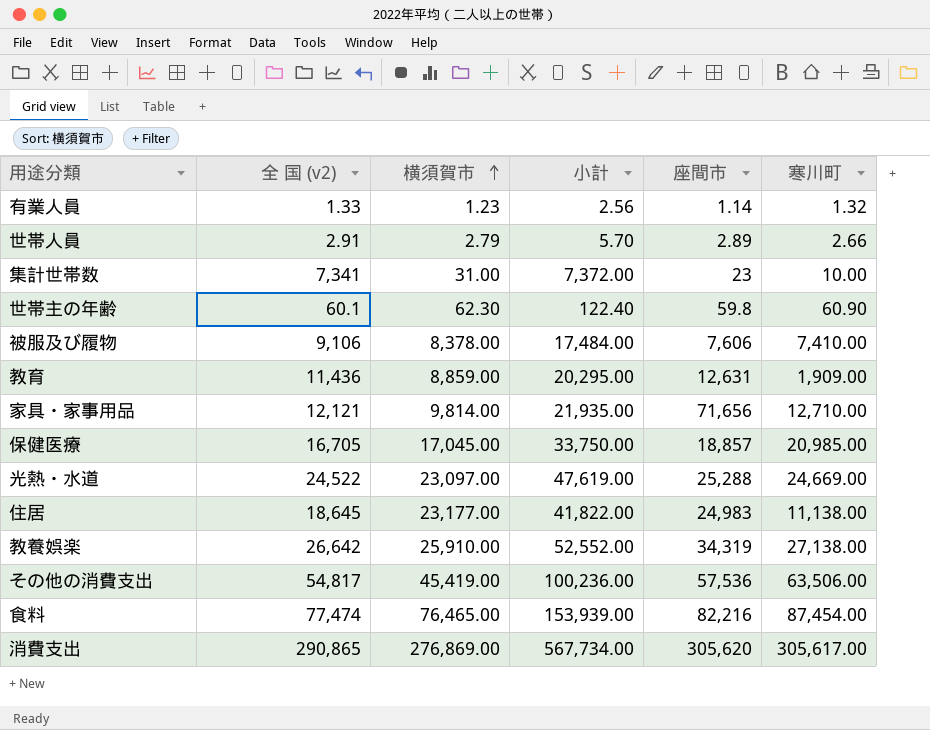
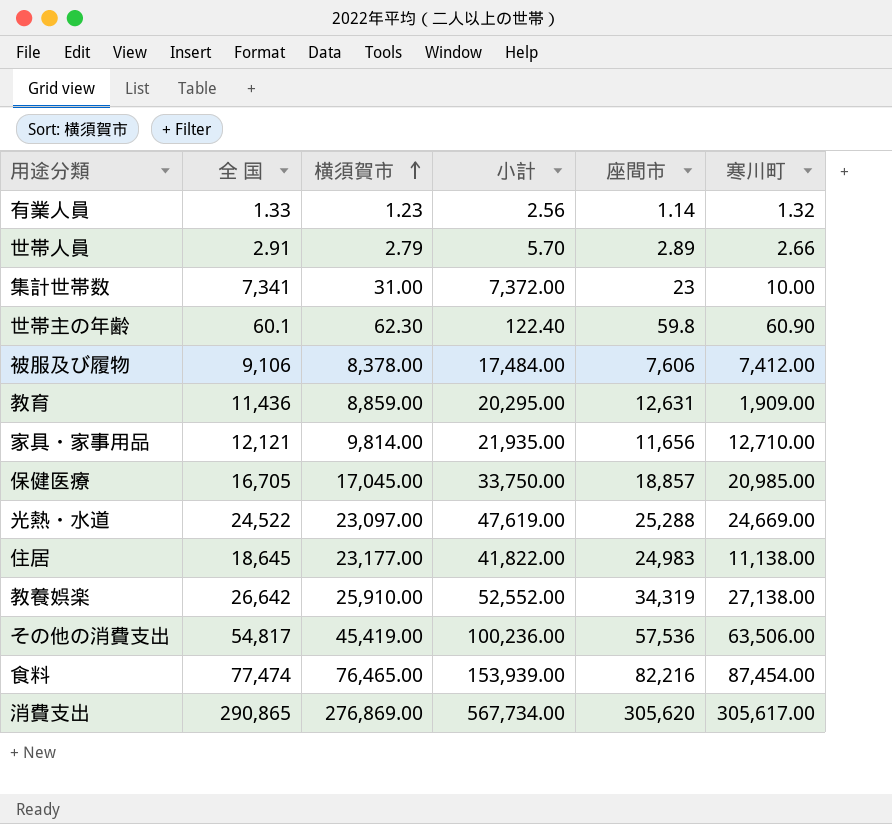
column name: 全 国 (v2) -> 全 国
被服及び履物 | 寒川町: 7,410.00 -> 7,412.00
家具・家事用品 | 座間市: 71,656 -> 11,656

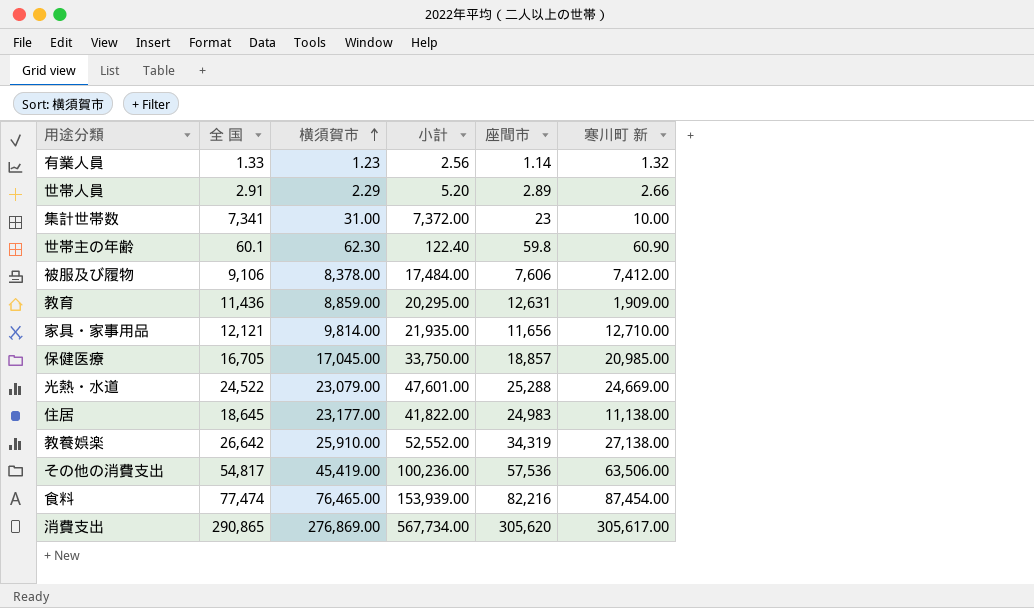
column name: 寒川町 -> 寒川町 新
世帯人員 | 横須賀市: 2.79 -> 2.29
世帯人員 | 小計: 5.70 -> 5.20
光熱・水道 | 横須賀市: 23,097.00 -> 23,079.00
光熱・水道 | 小計: 47,619.00 -> 47,601.00

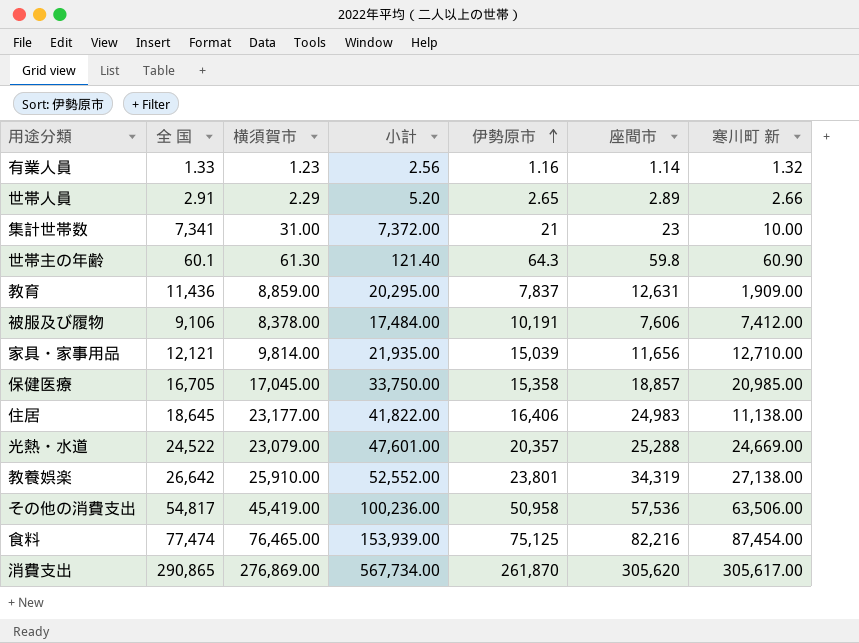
row order: 横須賀市 ascending -> 伊勢原市 ascending
column 伊勢原市 | position: none -> 5
世帯主の年齢 | 横須賀市: 62.30 -> 61.30
世帯主の年齢 | 小計: 122.40 -> 121.40

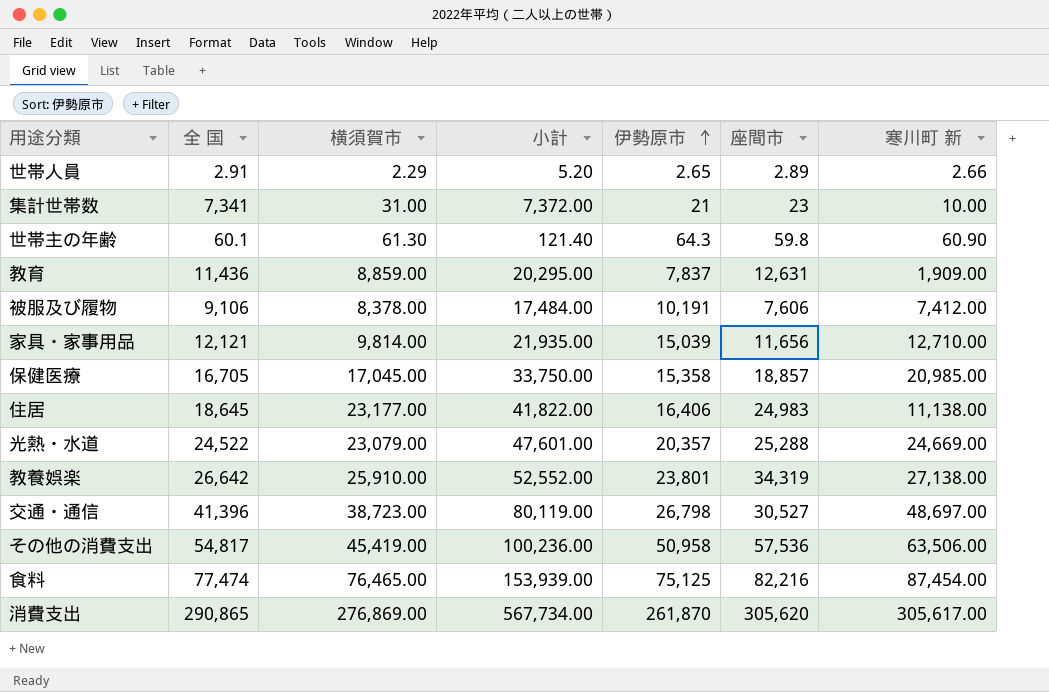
row 有業人員: 1.33 | 1.23 | 2.56 | 1.16 | 1.14 | 1.32 -> none
row 交通・通信: none -> 41,396 | 38,723.00 | 80,119.00 | 26,798 | 30,527 | 48,697.00

